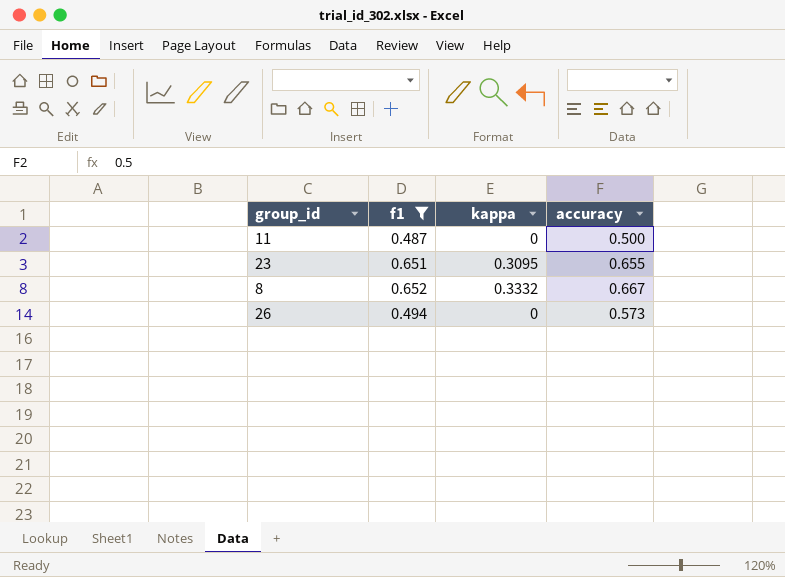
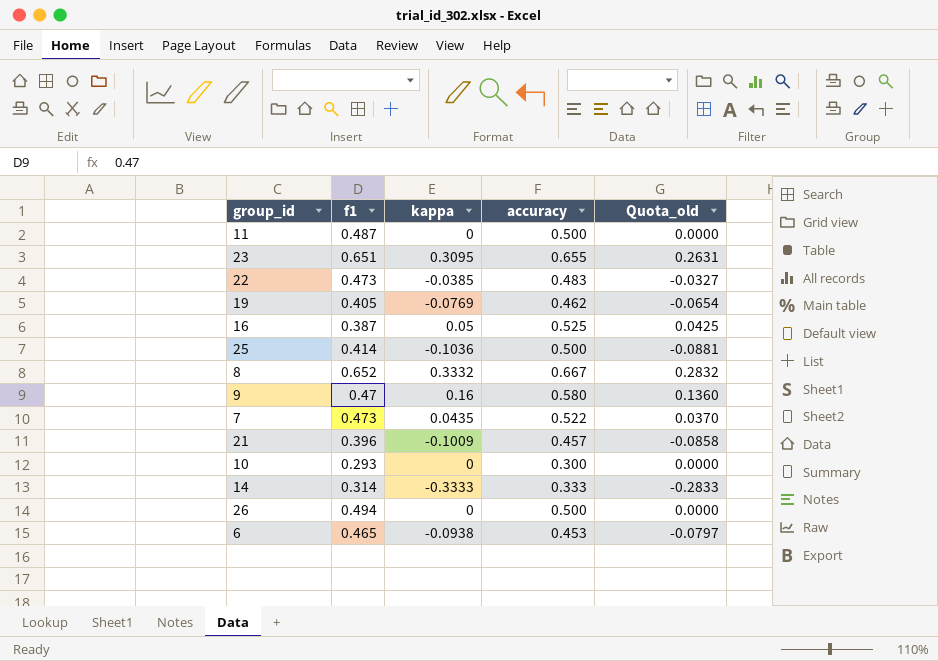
filter: f1 >= 0.487 -> none
column Quota_old | formula: none -> [kappa] * 0.85
26 | accuracy: 0.573 -> 0.500

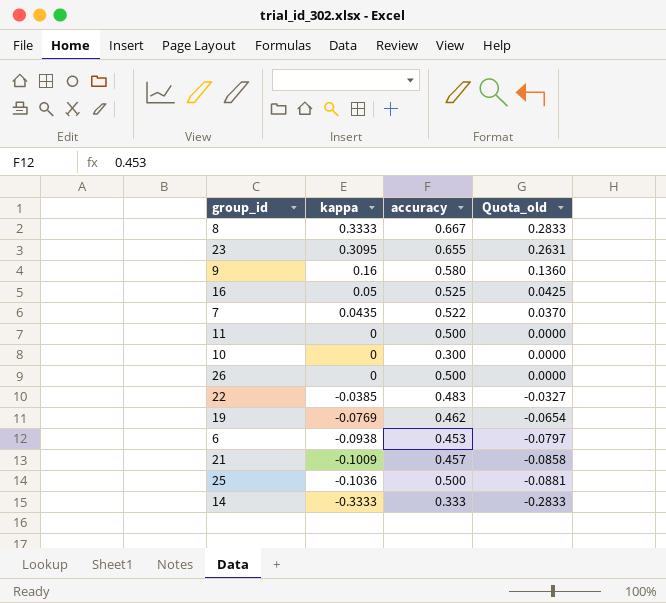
row order: none -> kappa descending
column f1 | position: 2 -> none
8 | kappa: 0.3332 -> 0.3333
8 | Quota_old: 0.2832 -> 0.2833

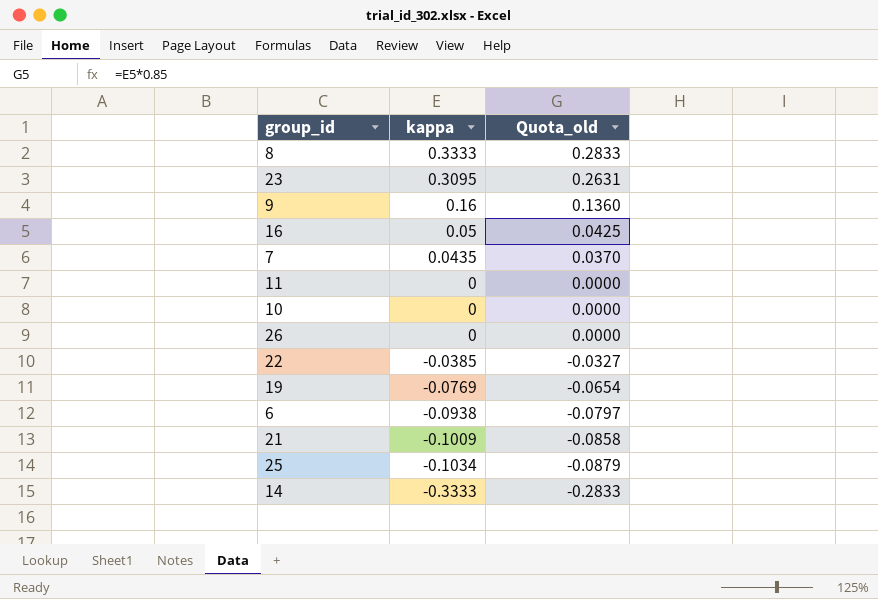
column accuracy | position: 3 -> none
25 | kappa: -0.1036 -> -0.1034
25 | Quota_old: -0.0881 -> -0.0879

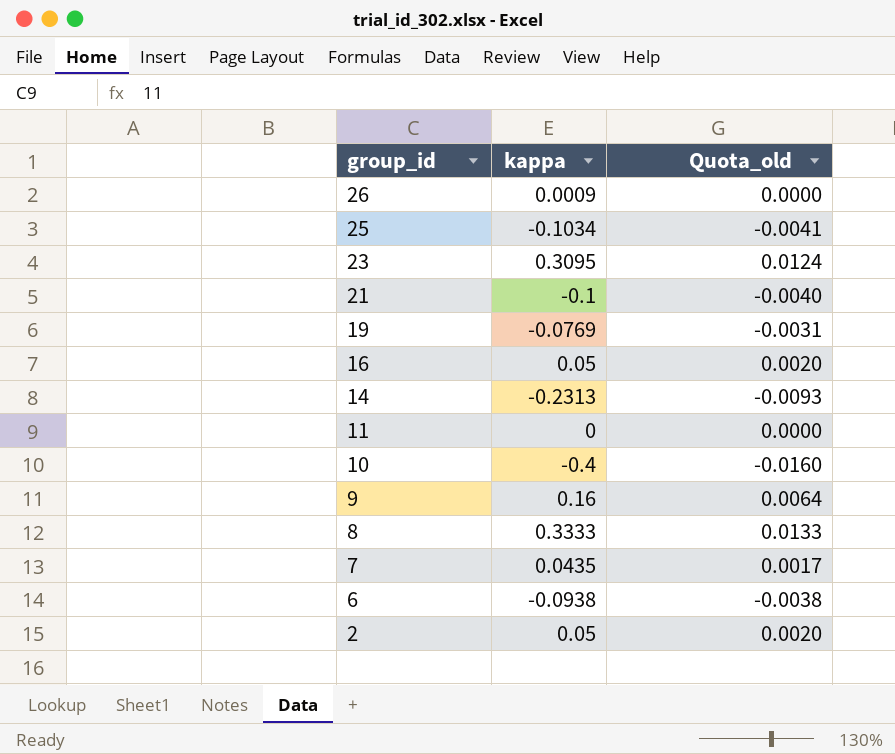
row order: kappa descending -> group_id descending
column Quota_old | formula: [kappa] * 0.85 -> [kappa] * 0.04
row 22: -0.0385 | -0.0327 -> none
26 | kappa: 0 -> 0.0009
21 | kappa: -0.1009 -> -0.1
14 | kappa: -0.3333 -> -0.2313
10 | kappa: 0 -> -0.4
row 2: none -> 0.05 | 0.0020

